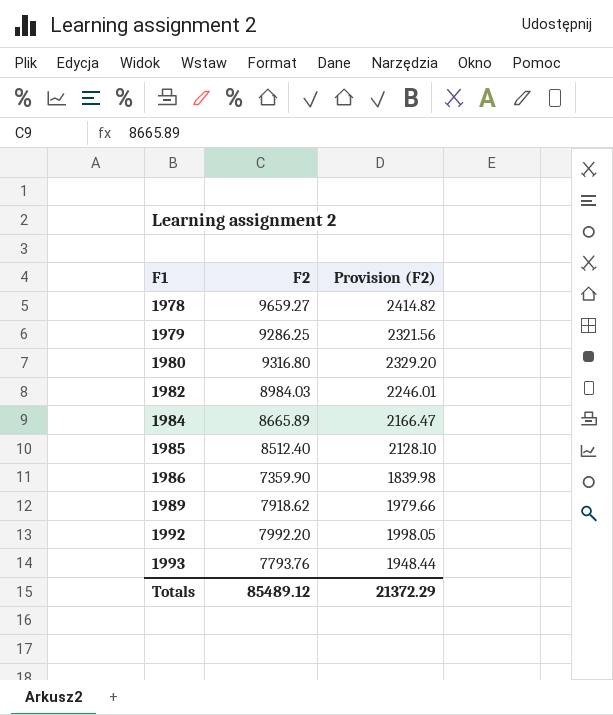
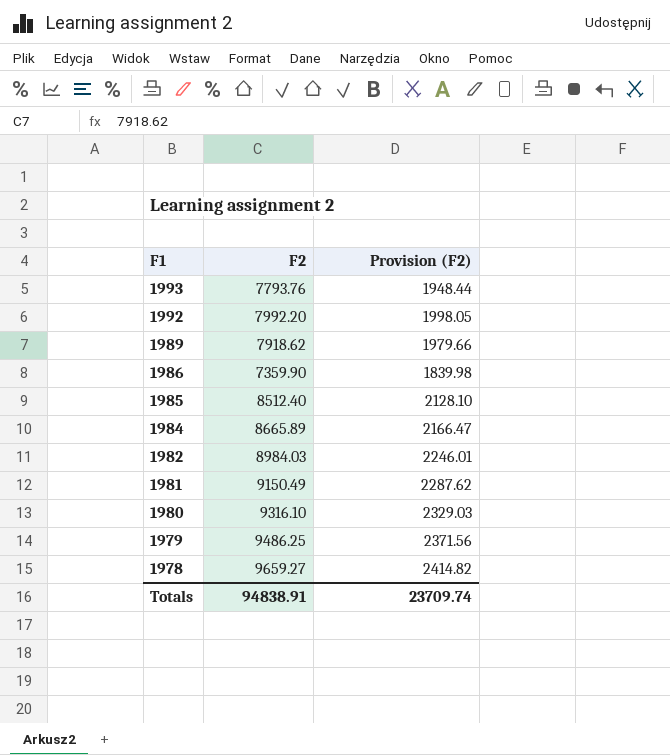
row order: F1 ascending -> F1 descending
row 1981: none -> 9150.49 | 2287.62
1980 | F2: 9316.80 -> 9316.10
1980 | Provision (F2): 2329.20 -> 2329.03
1979 | F2: 9286.25 -> 9486.25
1979 | Provision (F2): 2321.56 -> 2371.56
Totals | F2: 85489.12 -> 94838.91
Totals | Provision (F2): 21372.29 -> 23709.74

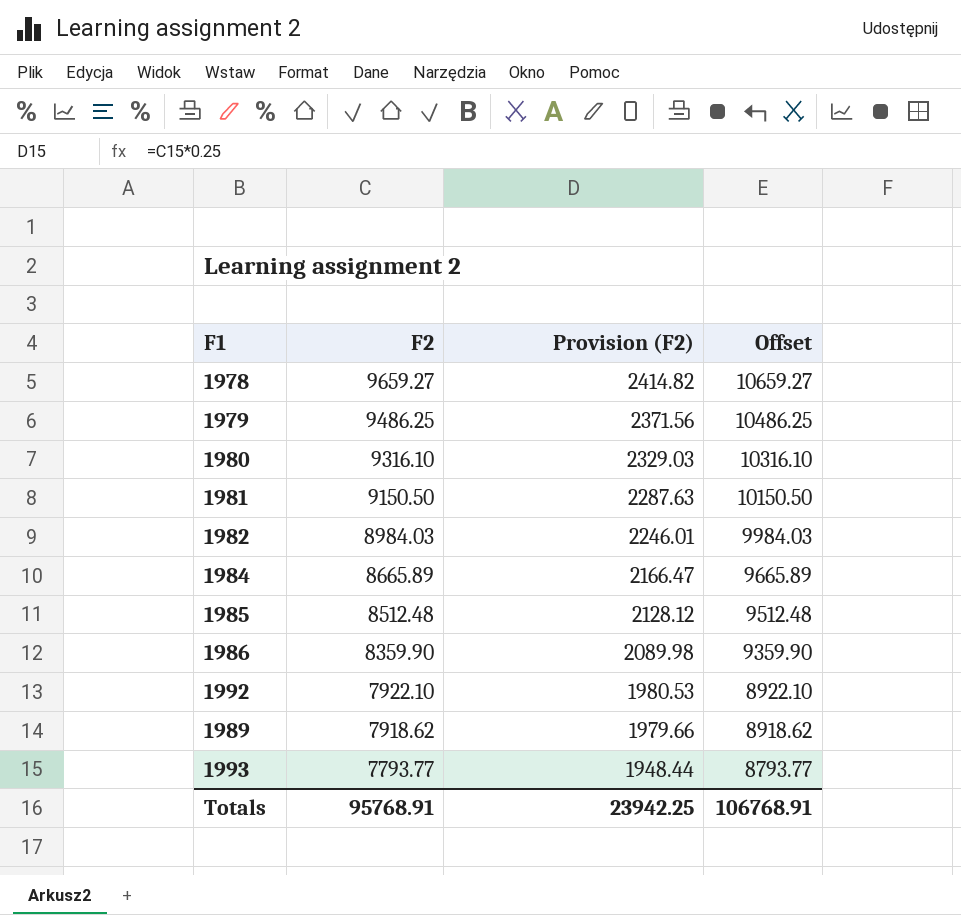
row order: F1 descending -> F2 descending
column Offset | formula: none -> [F2] + 1000
1981 | F2: 9150.49 -> 9150.50
1981 | Provision (F2): 2287.62 -> 2287.63
1985 | F2: 8512.40 -> 8512.48
1985 | Provision (F2): 2128.10 -> 2128.12
1986 | F2: 7359.90 -> 8359.90
1986 | Provision (F2): 1839.98 -> 2089.98
1992 | F2: 7992.20 -> 7922.10
1992 | Provision (F2): 1998.05 -> 1980.53
1993 | F2: 7793.76 -> 7793.77
Totals | F2: 94838.91 -> 95768.91
Totals | Provision (F2): 23709.74 -> 23942.25

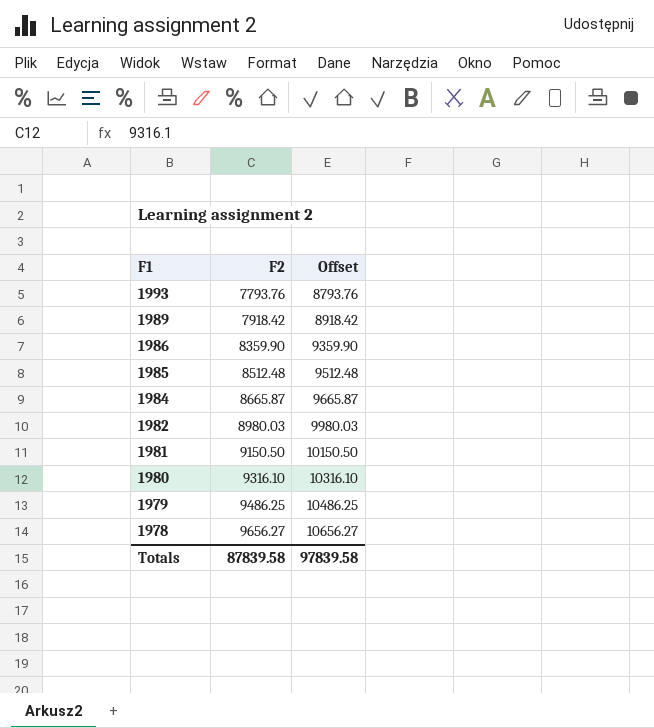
row order: F2 descending -> F1 descending
column Provision (F2) | formula: [F2] * 0.25 -> none
row 1992: 7922.10 | 1980.53 | 8922.10 -> none
1993 | F2: 7793.77 -> 7793.76
1993 | Offset: 8793.77 -> 8793.76
1989 | F2: 7918.62 -> 7918.42
1989 | Offset: 8918.62 -> 8918.42
1984 | F2: 8665.89 -> 8665.87
1984 | Offset: 9665.89 -> 9665.87
1982 | F2: 8984.03 -> 8980.03
1982 | Offset: 9984.03 -> 9980.03
1978 | F2: 9659.27 -> 9656.27
1978 | Offset: 10659.27 -> 10656.27
Totals | F2: 95768.91 -> 87839.58
Totals | Offset: 106768.91 -> 97839.58

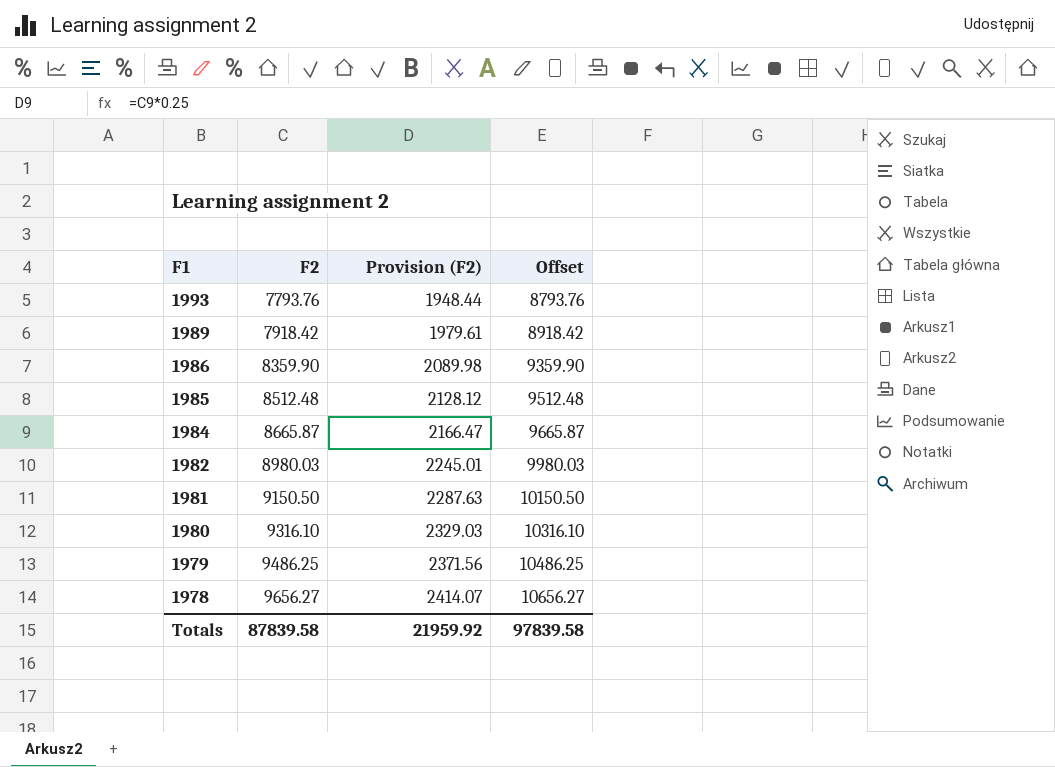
column Provision (F2) | formula: none -> [F2] * 0.25

